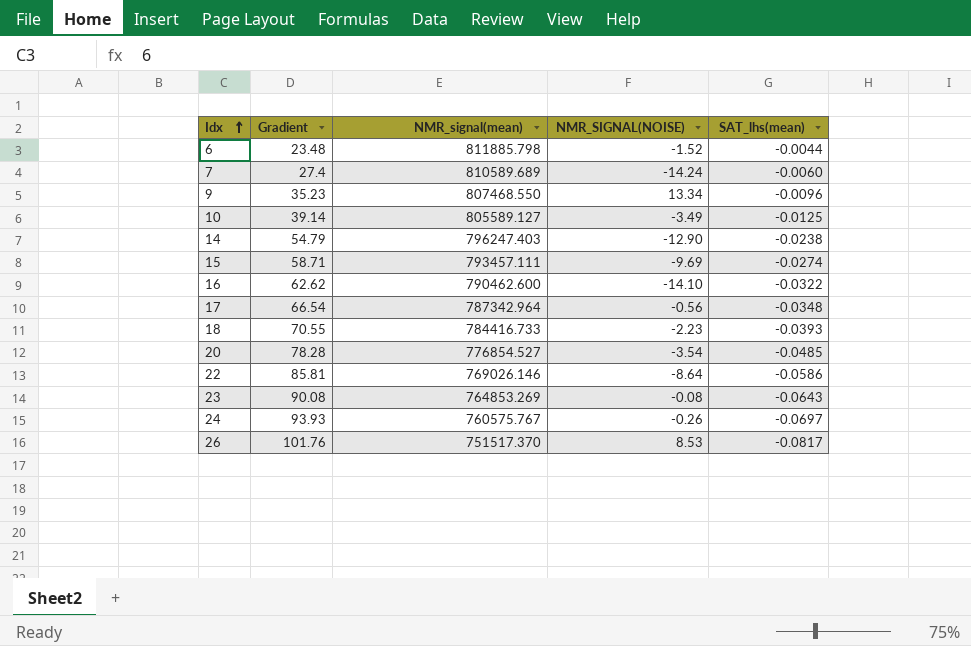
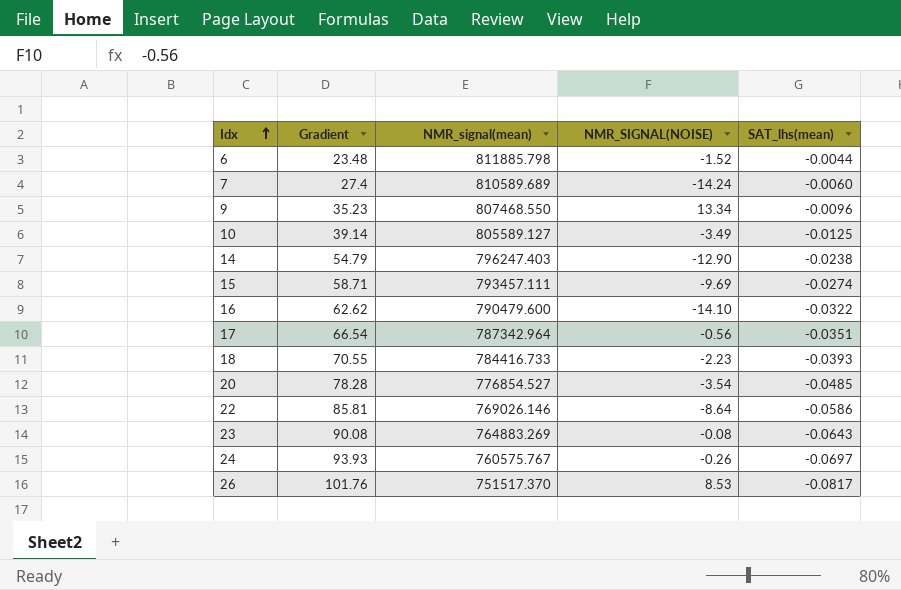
16 | NMR_signal(mean): 790462.600 -> 790479.600
17 | SAT_lhs(mean): -0.0348 -> -0.0351
23 | NMR_signal(mean): 764853.269 -> 764883.269

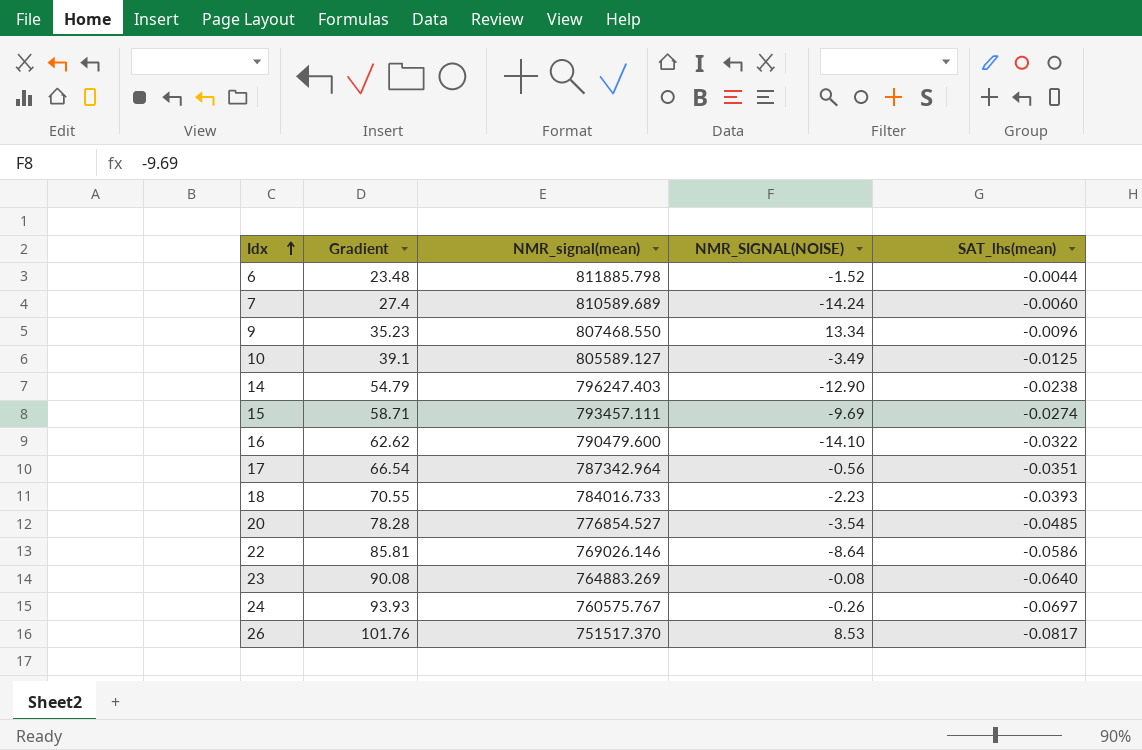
10 | Gradient: 39.14 -> 39.1
18 | NMR_signal(mean): 784416.733 -> 784016.733
23 | SAT_lhs(mean): -0.0643 -> -0.0640

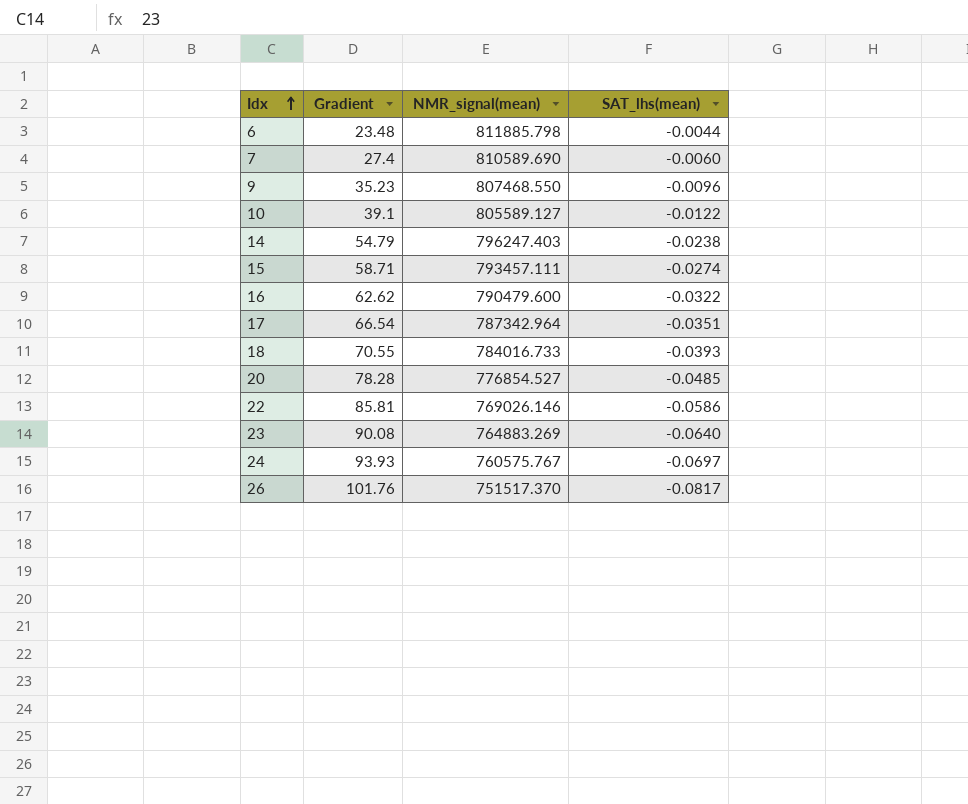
column NMR_SIGNAL(NOISE) | position: 4 -> none
7 | NMR_signal(mean): 810589.689 -> 810589.690
10 | SAT_lhs(mean): -0.0125 -> -0.0122

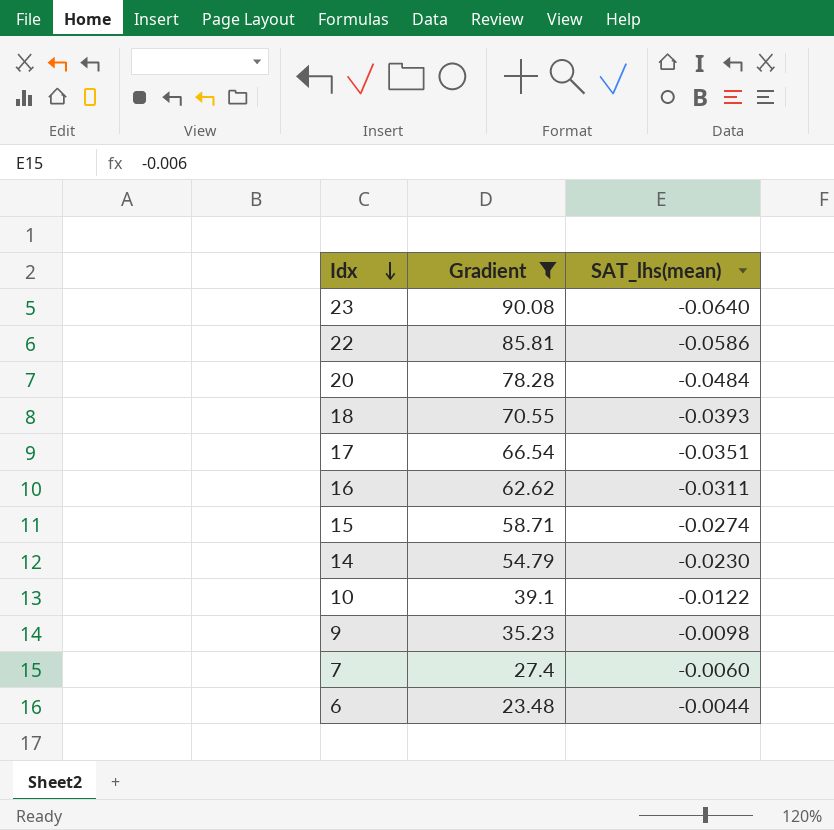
filter: none -> Gradient <= 90.08
row order: Idx ascending -> Idx descending
column NMR_signal(mean) | position: 3 -> none
20 | SAT_lhs(mean): -0.0485 -> -0.0484
16 | SAT_lhs(mean): -0.0322 -> -0.0311
14 | SAT_lhs(mean): -0.0238 -> -0.0230
9 | SAT_lhs(mean): -0.0096 -> -0.0098

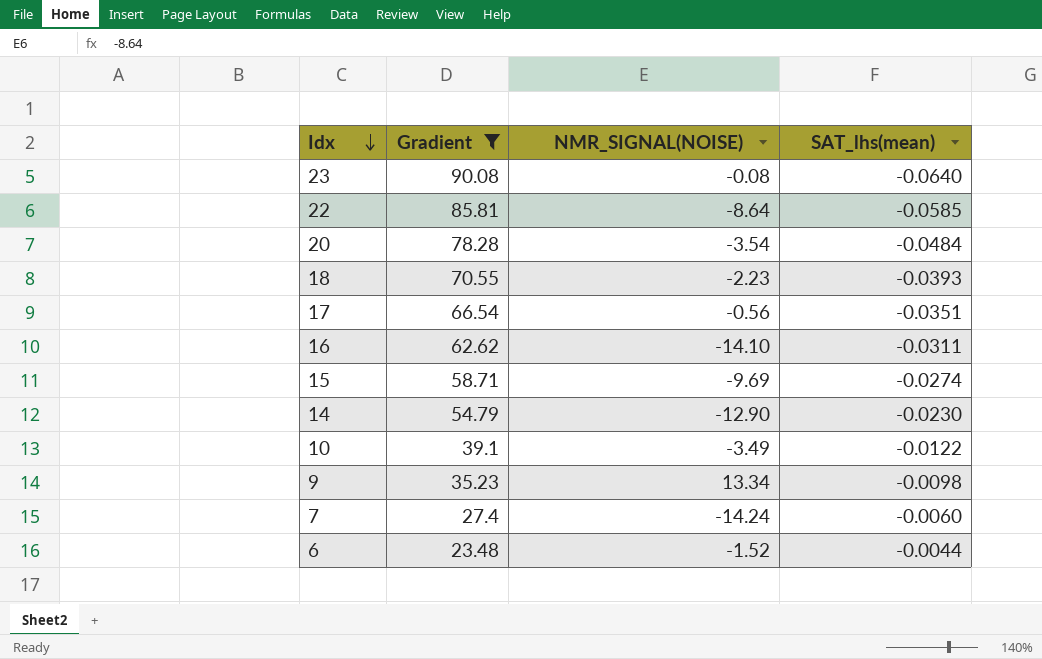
column NMR_SIGNAL(NOISE) | position: none -> 3
22 | SAT_lhs(mean): -0.0586 -> -0.0585

